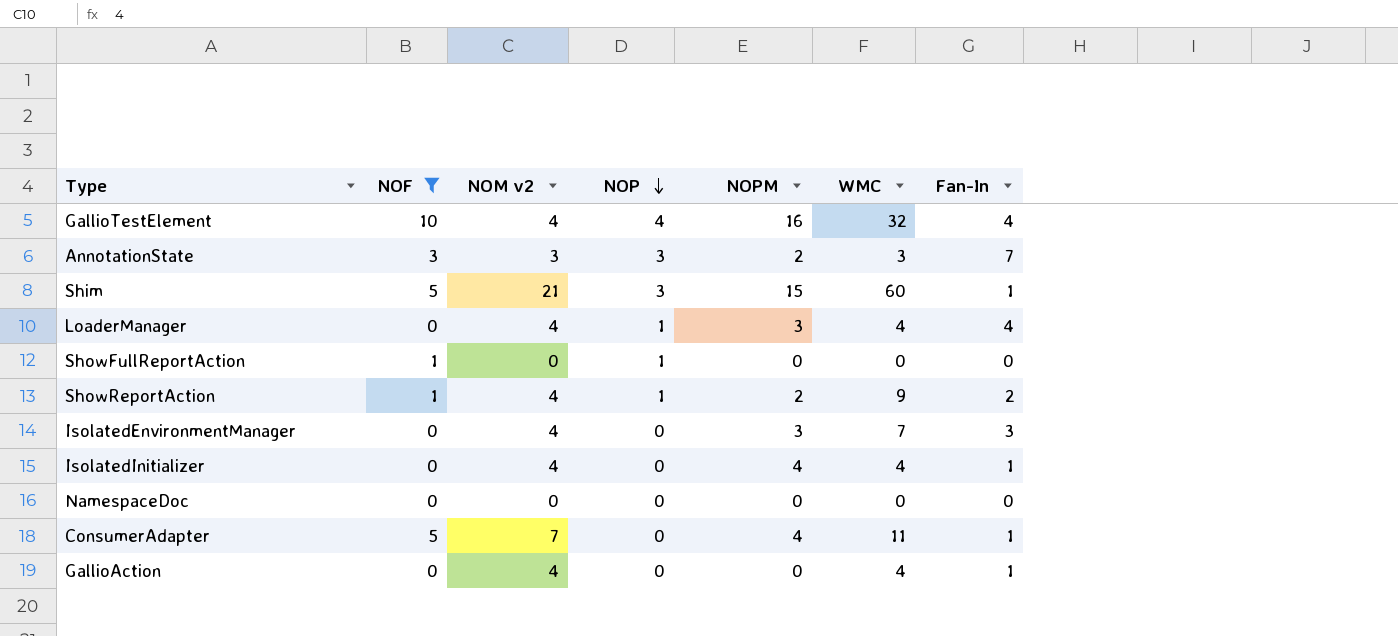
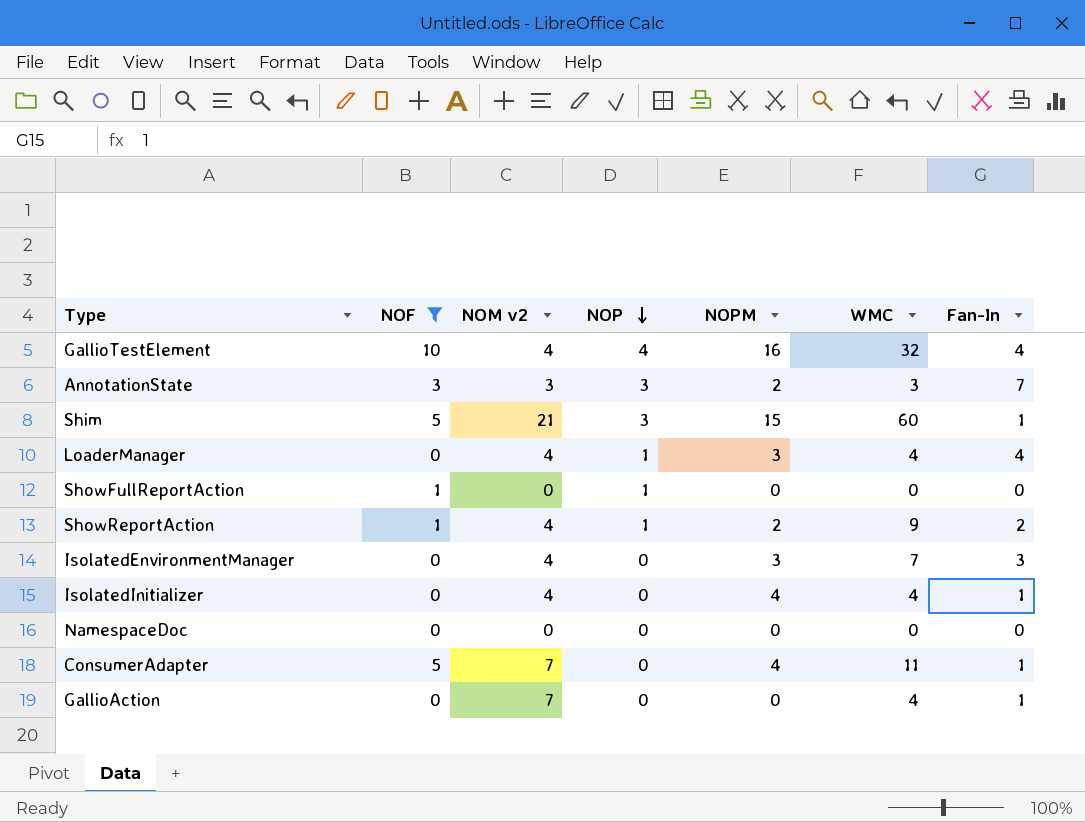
GallioAction | NOM v2: 4 -> 7

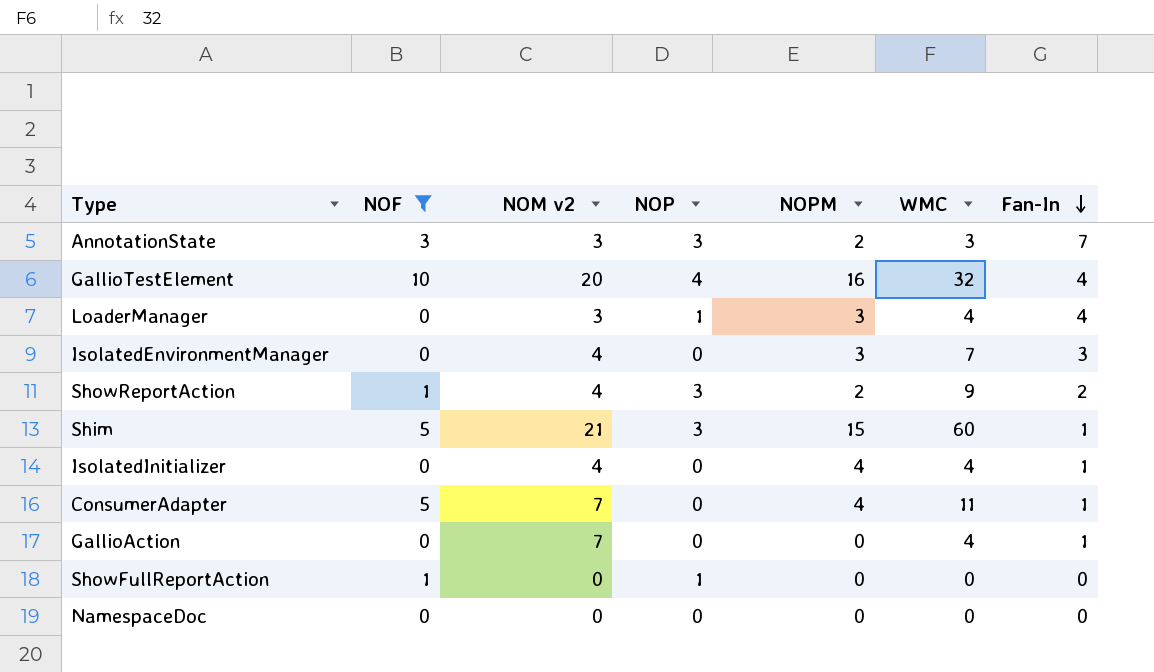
row order: NOP descending -> Fan-In descending
GallioTestElement | NOM v2: 4 -> 20
LoaderManager | NOM v2: 4 -> 3
ShowReportAction | NOP: 1 -> 3

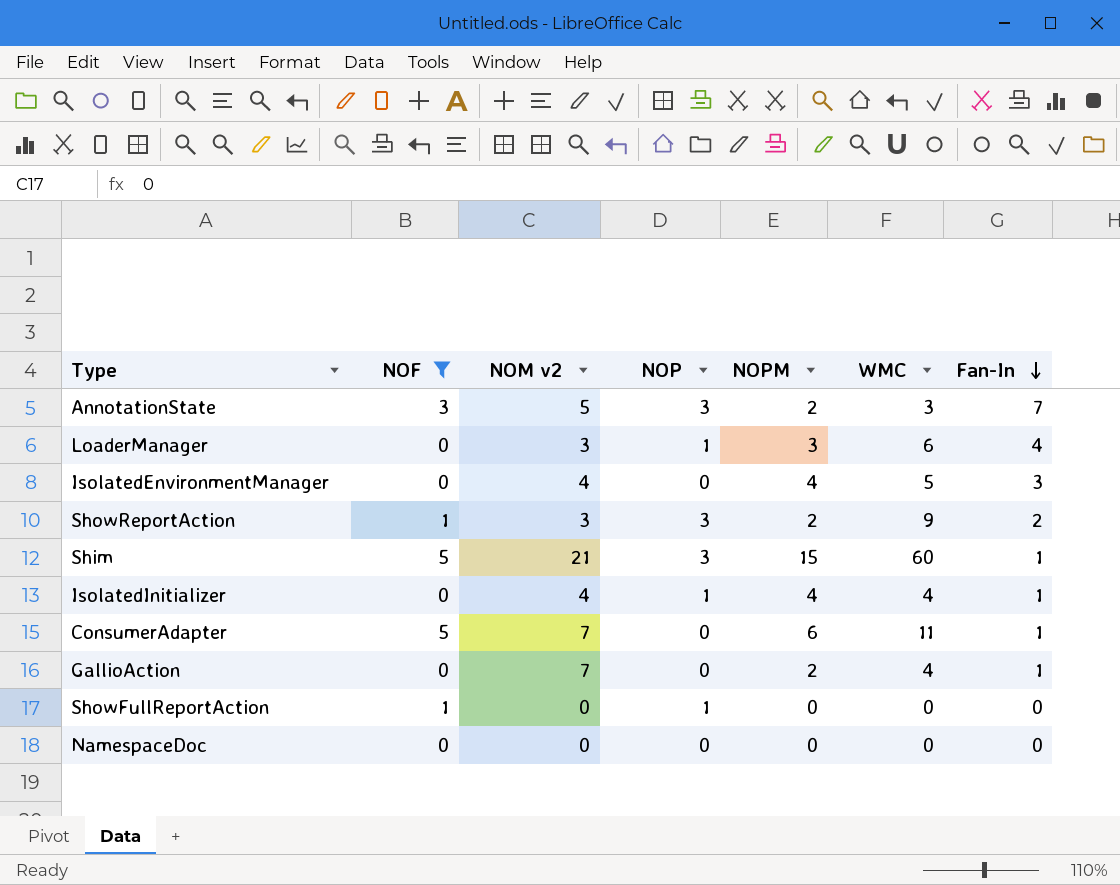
row GallioTestElement: 10 | 20 | 4 | 16 | 32 | 4 -> none
AnnotationState | NOM v2: 3 -> 5
LoaderManager | WMC: 4 -> 6
IsolatedEnvironmentManager | NOPM: 3 -> 4
IsolatedEnvironmentManager | WMC: 7 -> 5
ShowReportAction | NOM v2: 4 -> 3
IsolatedInitializer | NOP: 0 -> 1
ConsumerAdapter | NOPM: 4 -> 6
GallioAction | NOPM: 0 -> 2

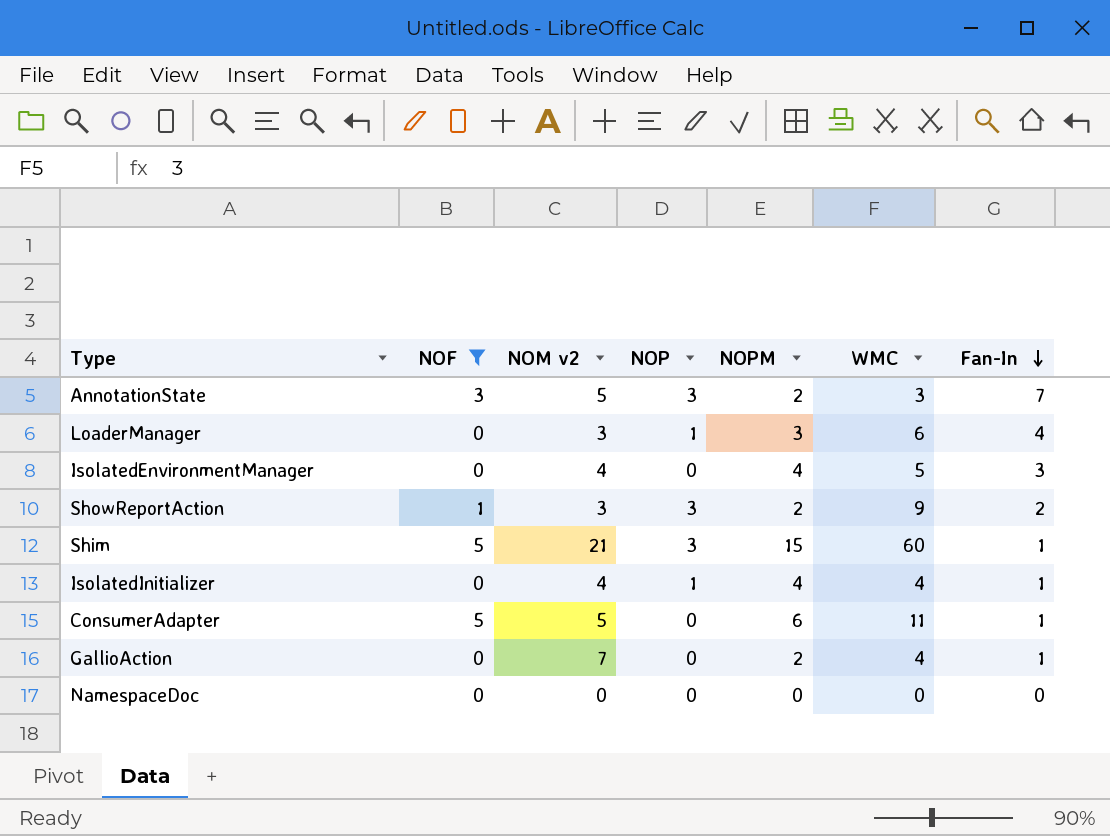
row ShowFullReportAction: 1 | 0 | 1 | 0 | 0 | 0 -> none
ConsumerAdapter | NOM v2: 7 -> 5

